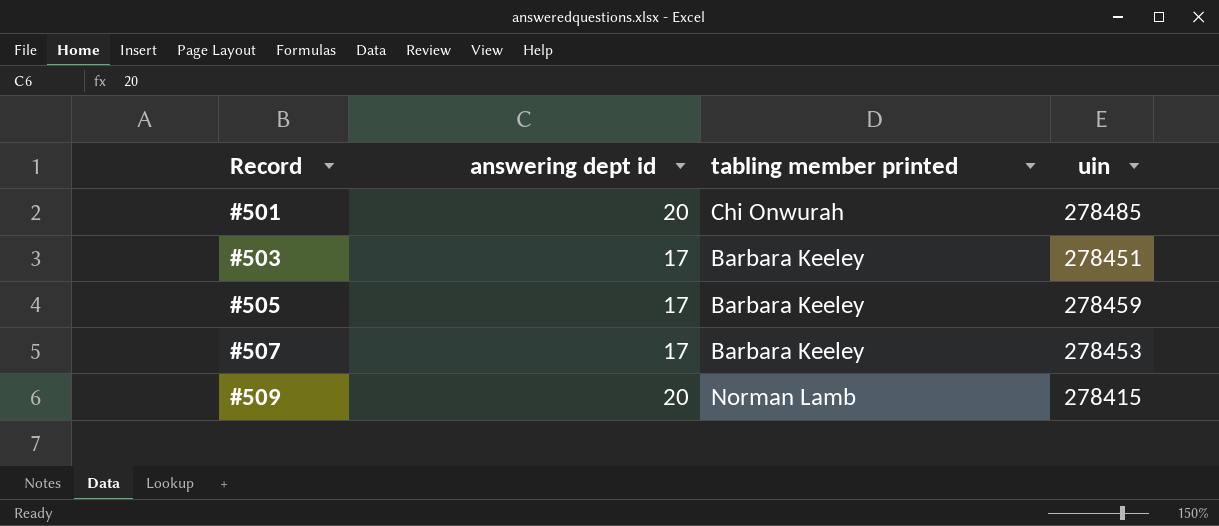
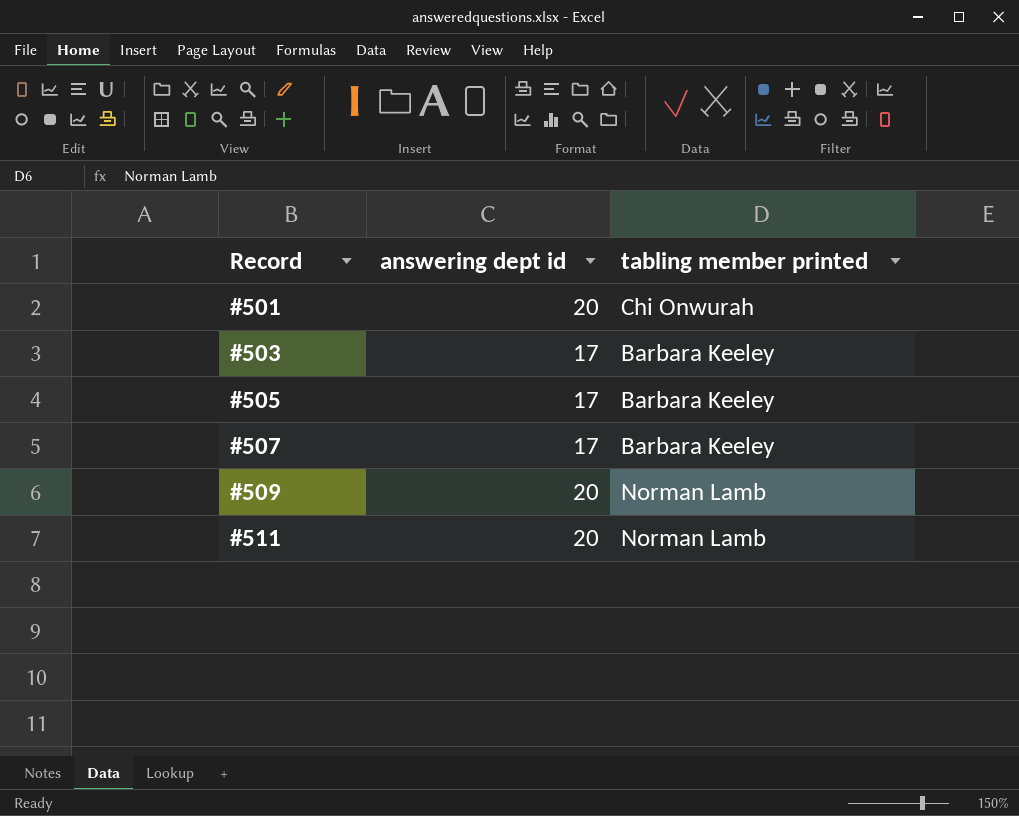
column uin | position: 4 -> none
row #511: none -> 20 | Norman Lamb

